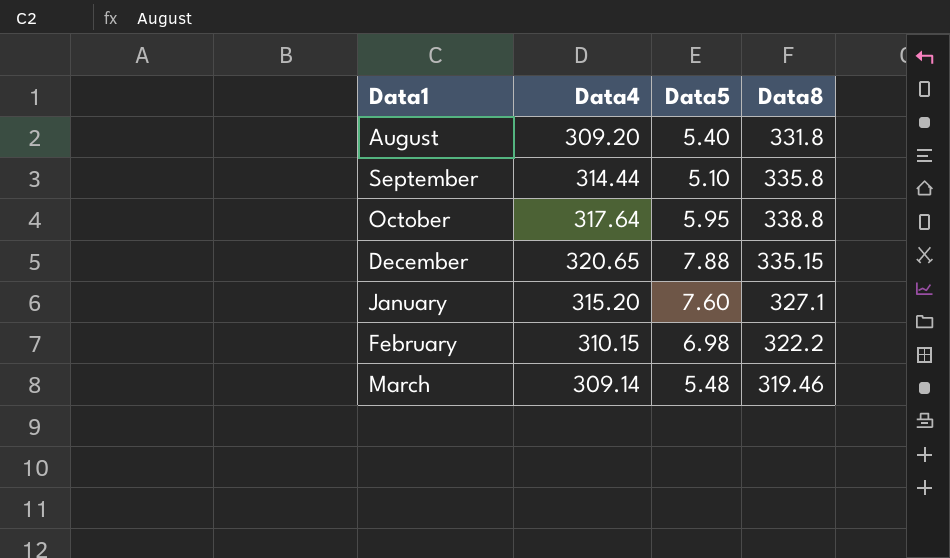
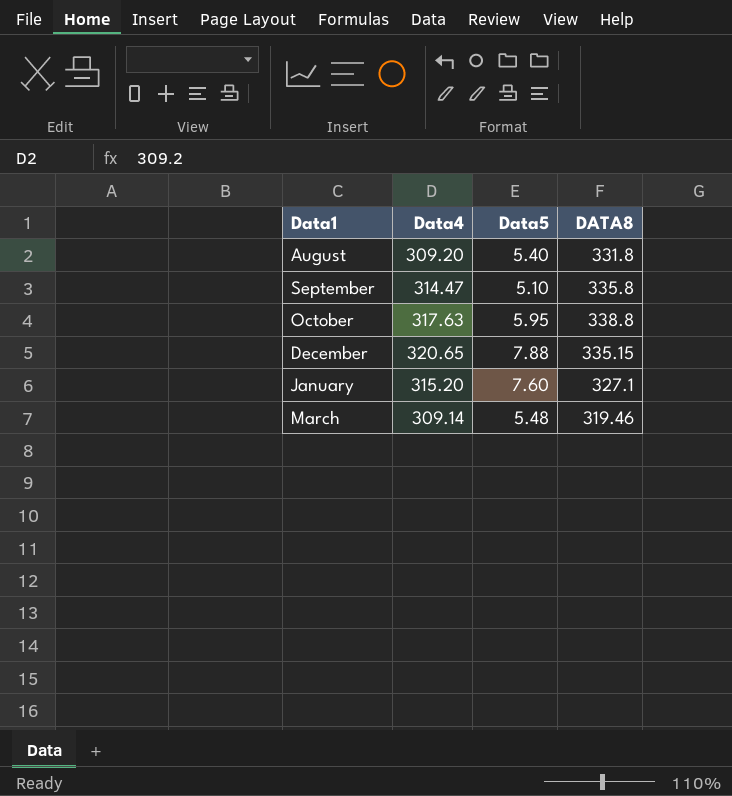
column name: Data8 -> DATA8
row February: 310.15 | 6.98 | 322.2 -> none
September | Data4: 314.44 -> 314.47
October | Data4: 317.64 -> 317.63

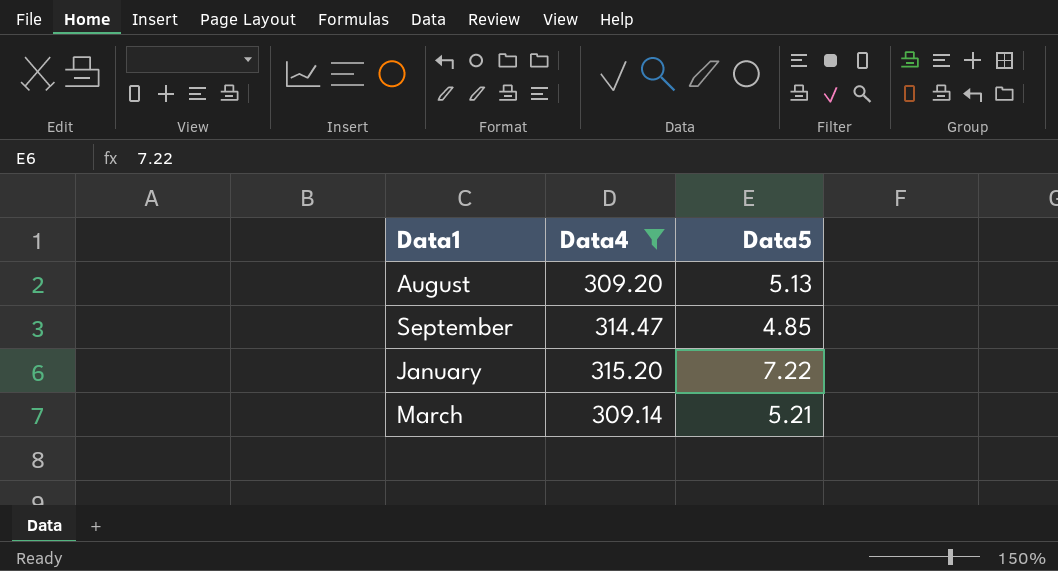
filter: none -> Data4 <= 315.20
column DATA8 | position: 4 -> none
August | Data5: 5.40 -> 5.13
September | Data5: 5.10 -> 4.85
January | Data5: 7.60 -> 7.22
March | Data5: 5.48 -> 5.21

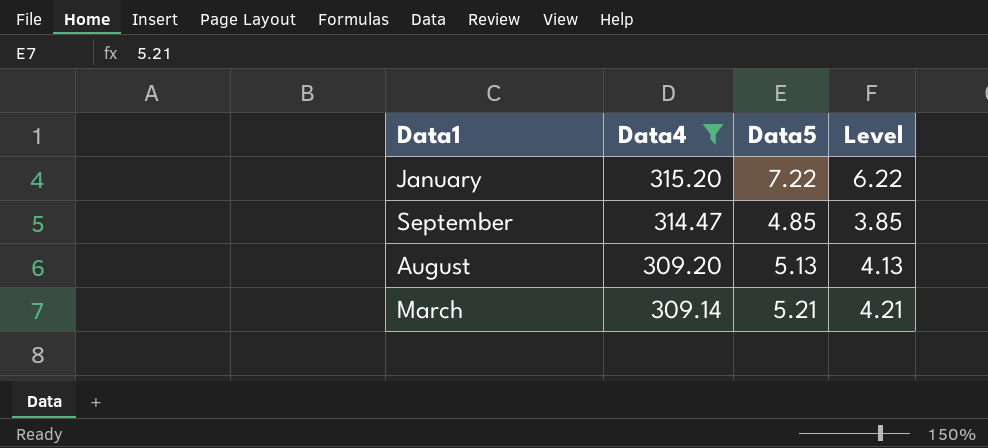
row order: none -> Data4 descending
column Level | formula: none -> [Data5] - 1

